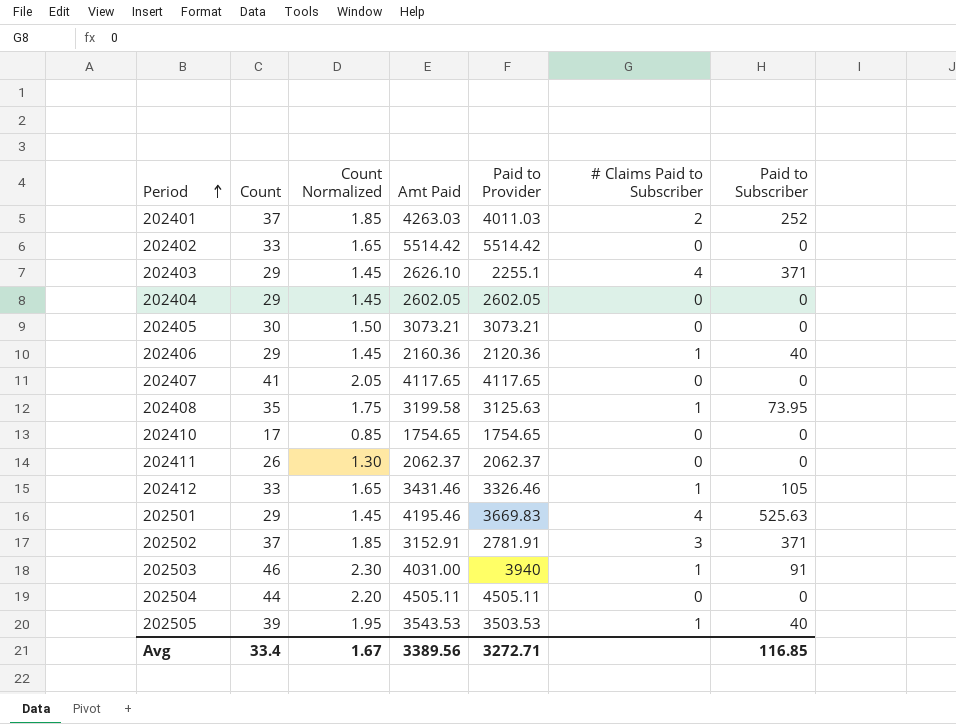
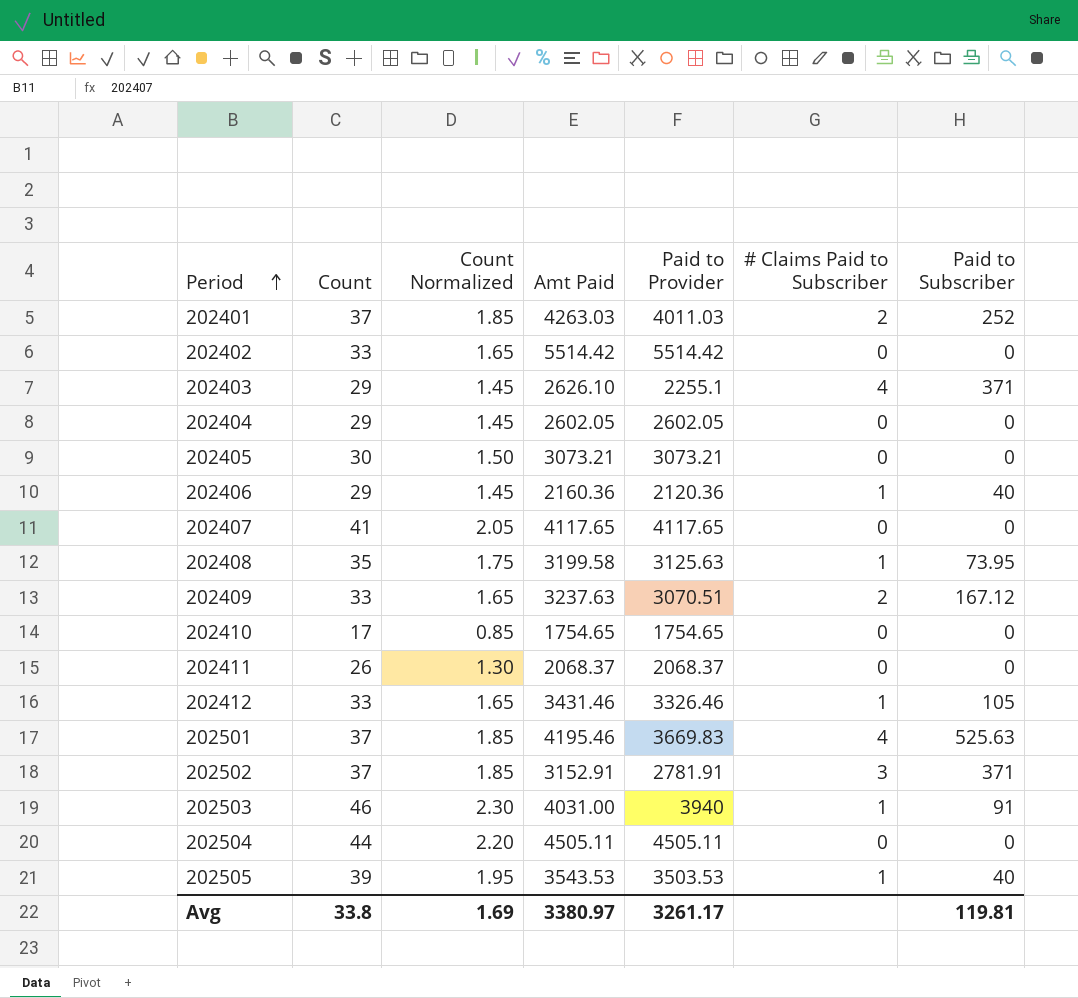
row 202409: none -> 33 | 1.65 | 3237.63 | 3070.51 | 2 | 167.12
202411 | Amt Paid: 2062.37 -> 2068.37
202411 | Paid to Provider: 2062.37 -> 2068.37
202501 | Count: 29 -> 37
202501 | Count Normalized: 1.45 -> 1.85
Avg | Count: 33.4 -> 33.8
Avg | Count Normalized: 1.67 -> 1.69
Avg | Amt Paid: 3389.56 -> 3380.97
Avg | Paid to Provider: 3272.71 -> 3261.17
Avg | Paid to Subscriber: 116.85 -> 119.81

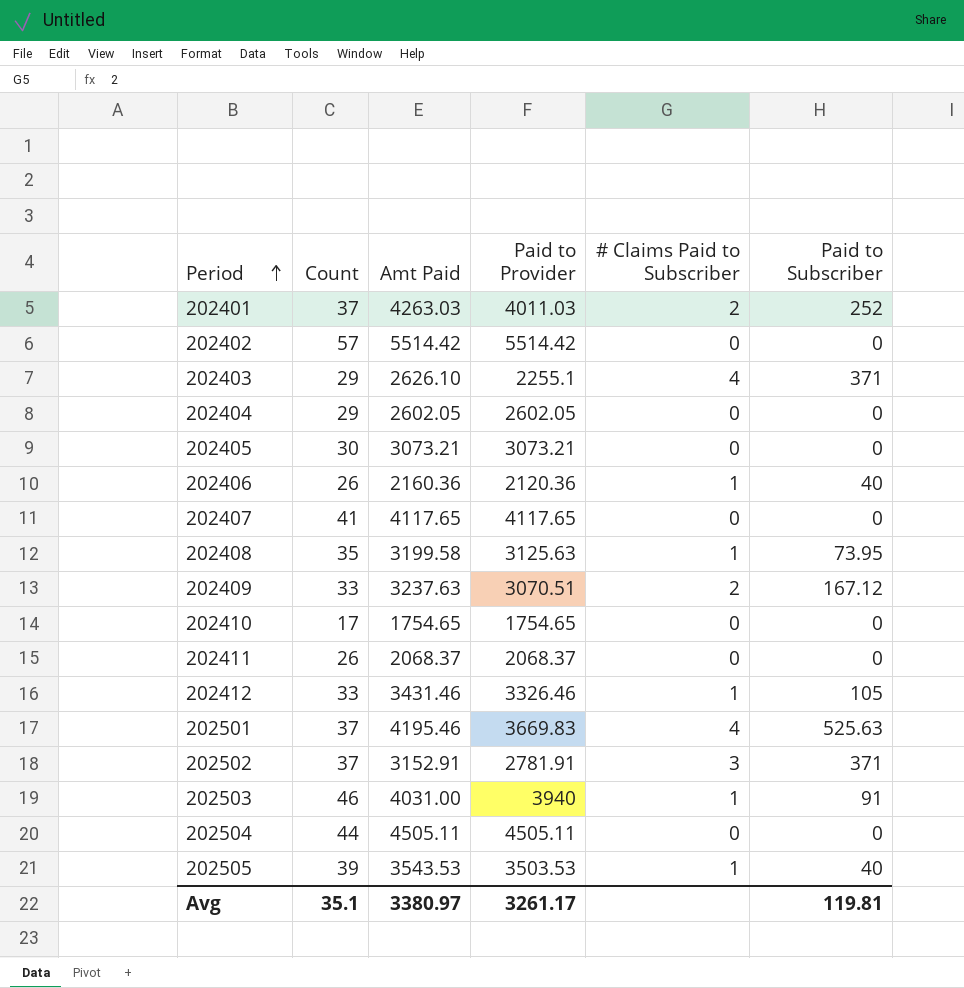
column Count Normalized | formula: [Count] * 0.05 -> none
202402 | Count: 33 -> 57
202406 | Count: 29 -> 26
Avg | Count: 33.8 -> 35.1

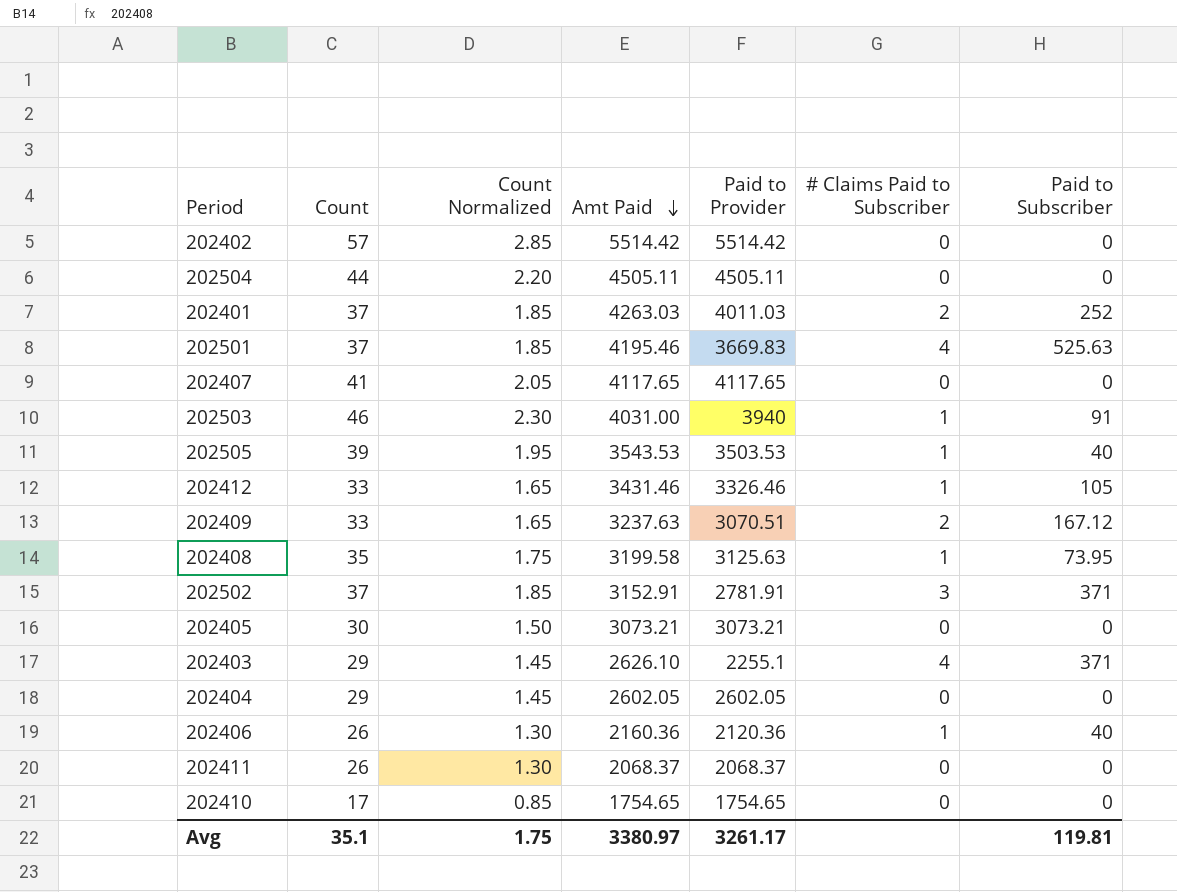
row order: Period ascending -> Amt Paid descending
column Count Normalized | formula: none -> [Count] * 0.05

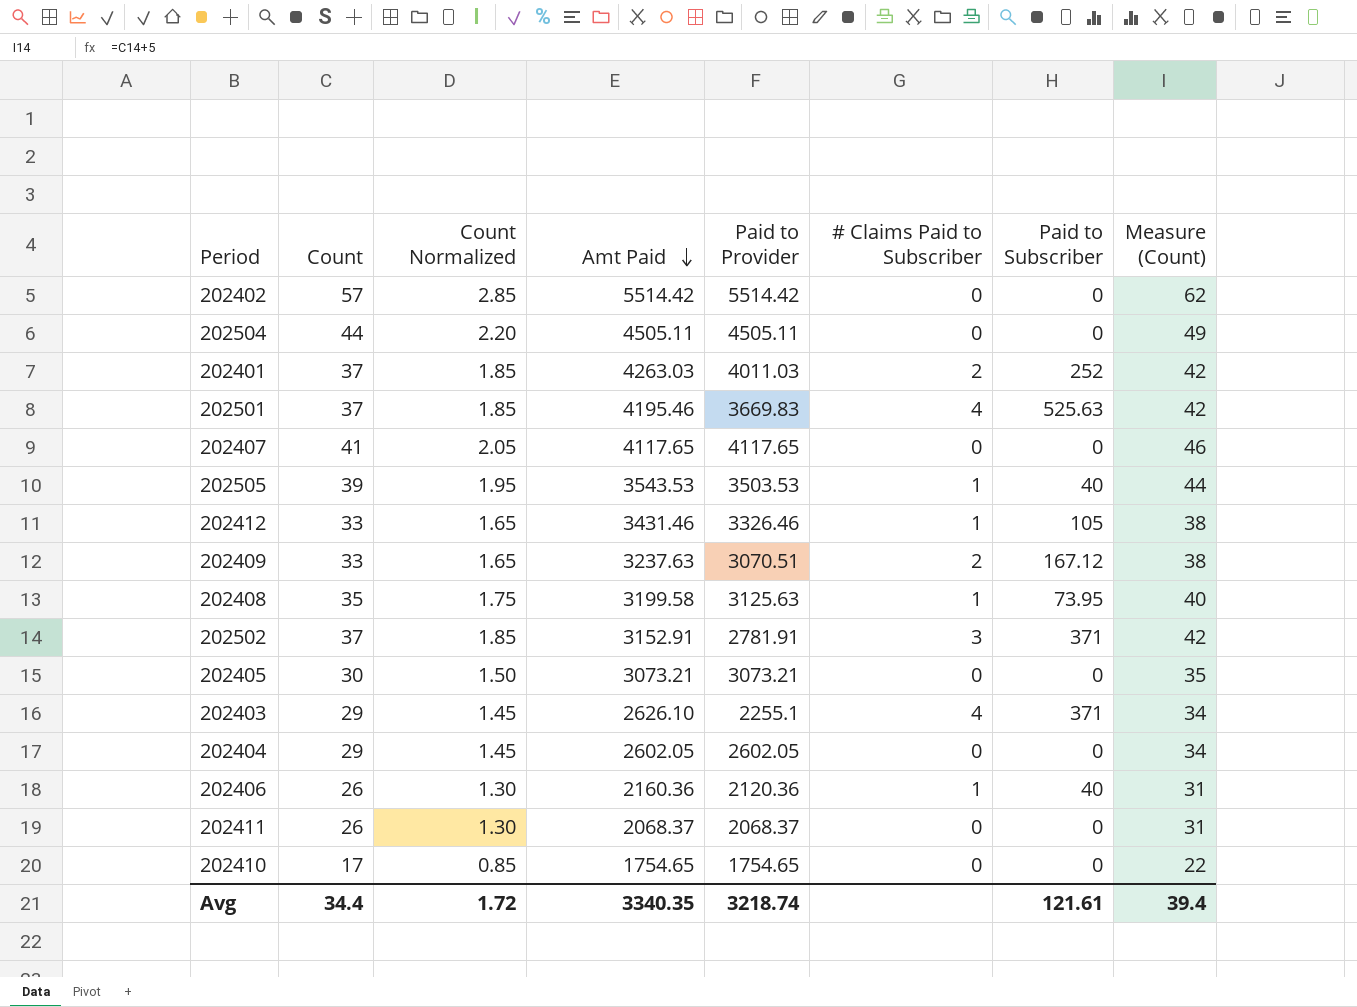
column Measure (Count) | formula: none -> [Count] + 5
row 202503: 46 | 2.30 | 4031.00 | 3940 | 1 | 91 -> none
Avg | Count: 35.1 -> 34.4
Avg | Count Normalized: 1.75 -> 1.72
Avg | Amt Paid: 3380.97 -> 3340.35
Avg | Paid to Provider: 3261.17 -> 3218.74
Avg | Paid to Subscriber: 119.81 -> 121.61

